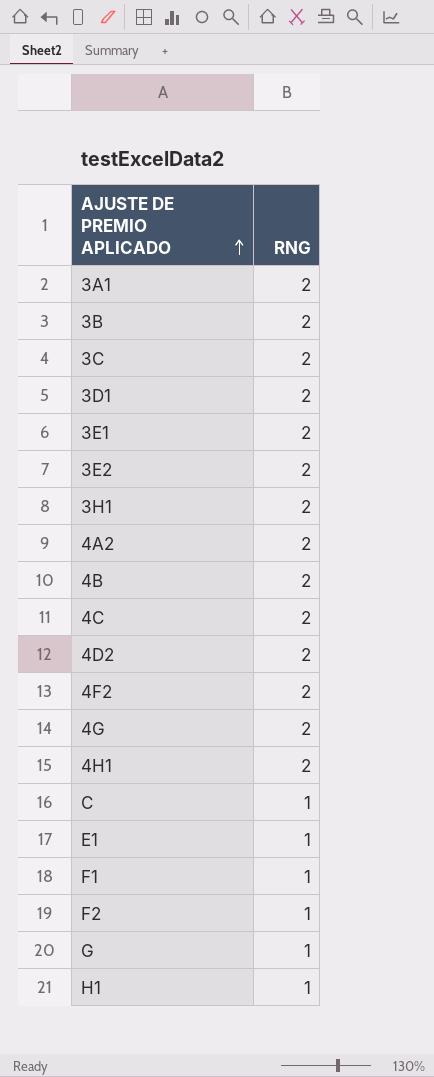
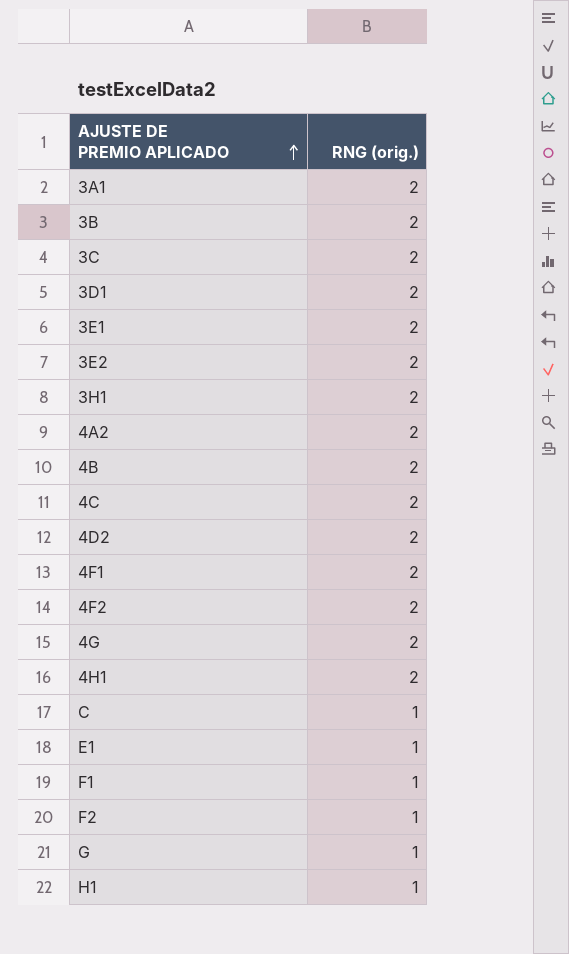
column name: RNG -> RNG (orig.)
row 4F1: none -> 2

